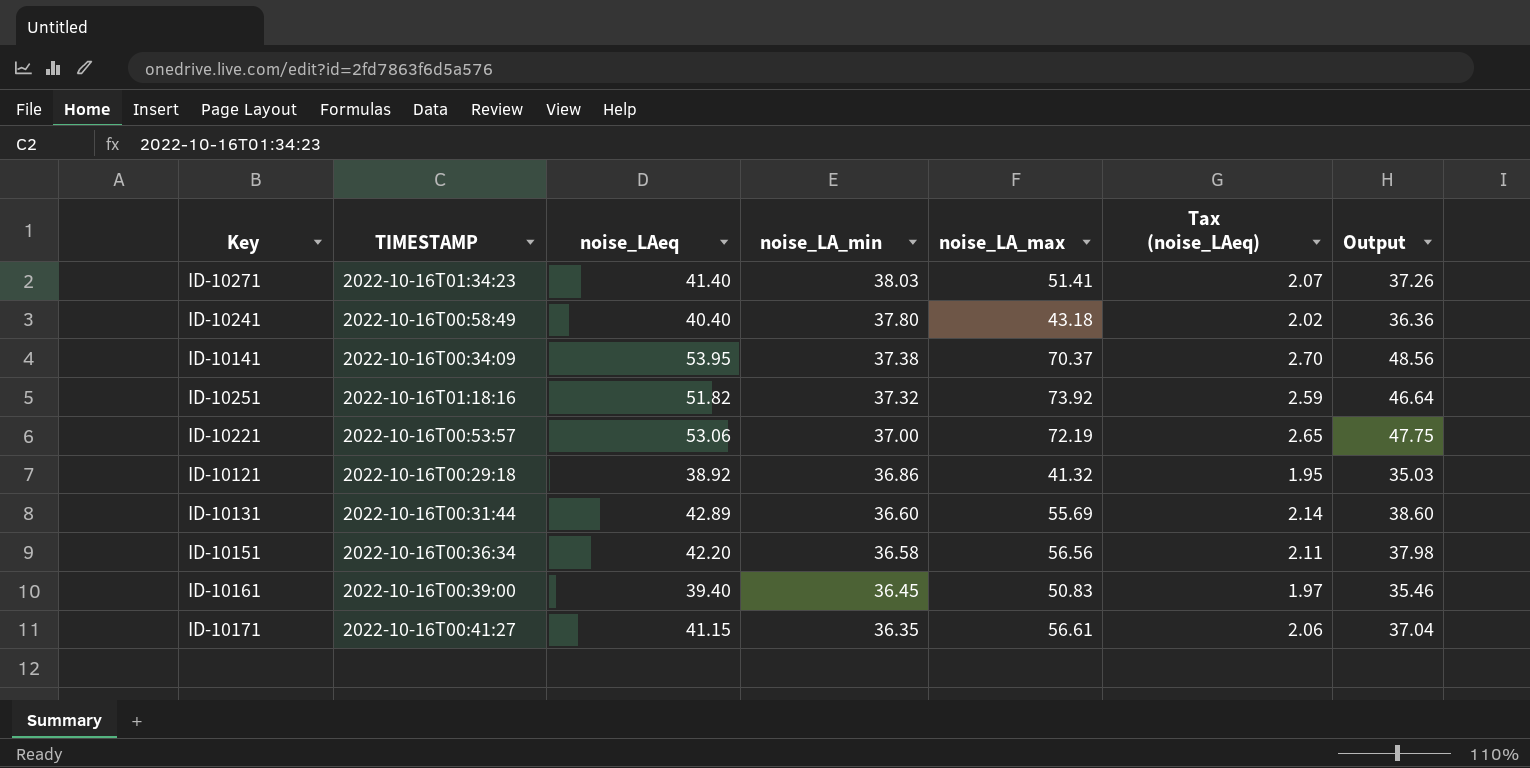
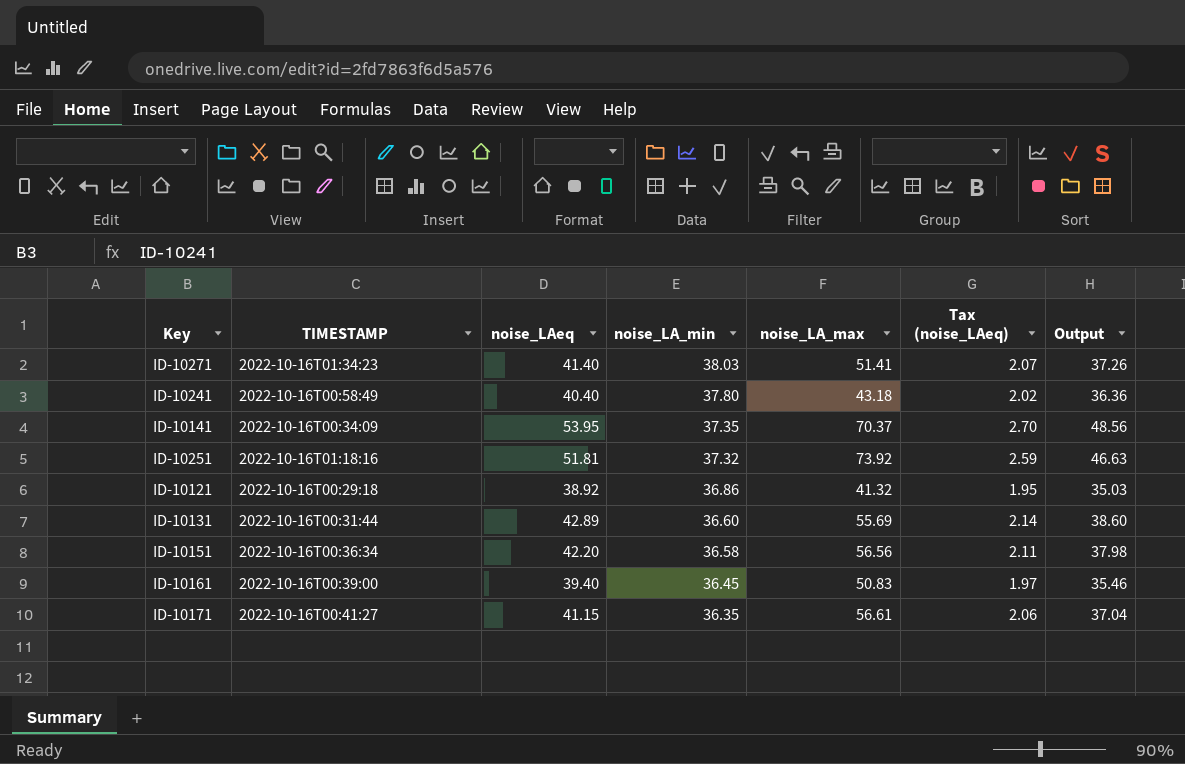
row ID-10221: 2022-10-16T00:53:57 | 53.06 | 37.00 | 72.19 | 2.65 | 47.75 -> none
ID-10141 | noise_LA_min: 37.38 -> 37.35
ID-10251 | noise_LAeq: 51.82 -> 51.81
ID-10251 | Output: 46.64 -> 46.63

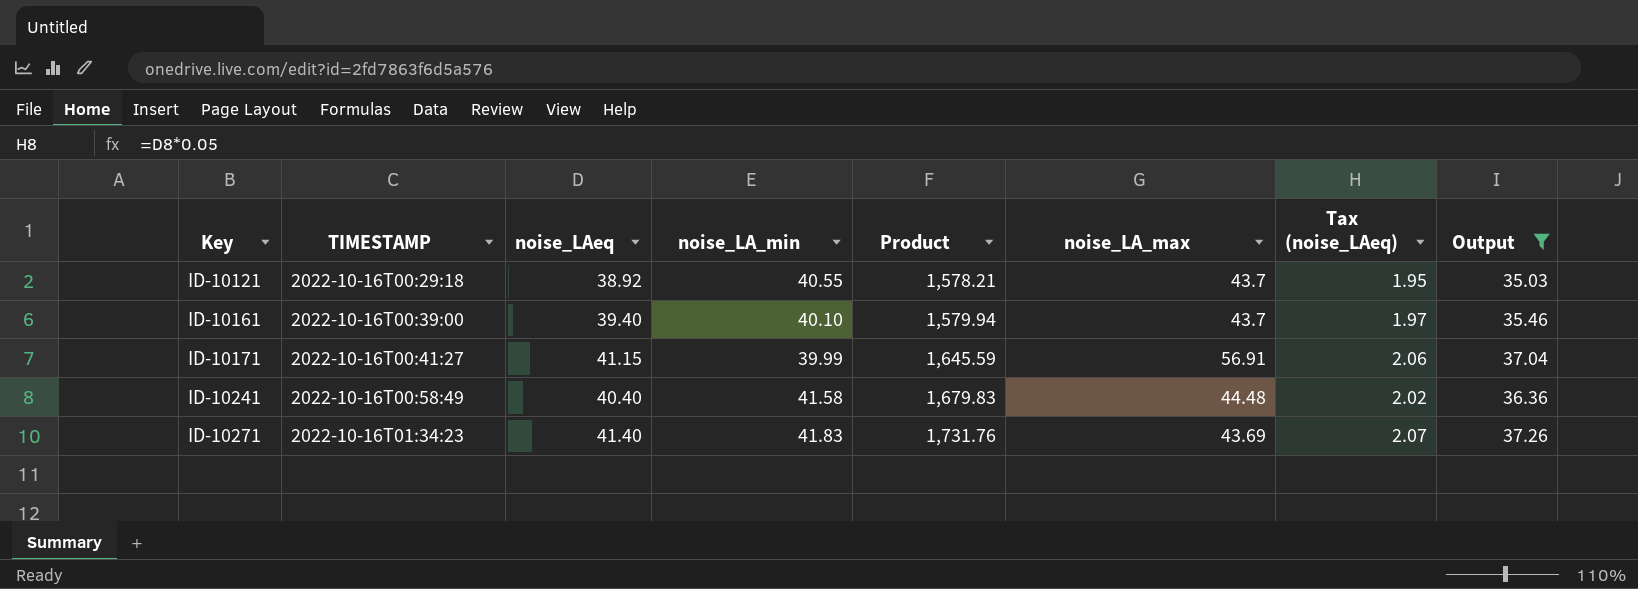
filter: none -> Output <= 37.26
row order: noise_LA_min descending -> Key ascending
column Product | formula: none -> [noise_LAeq] * [noise_LA_min]
ID-10121 | noise_LA_min: 36.86 -> 40.55
ID-10121 | noise_LA_max: 41.32 -> 43.7
ID-10161 | noise_LA_min: 36.45 -> 40.10
ID-10161 | noise_LA_max: 50.83 -> 43.7
ID-10171 | noise_LA_min: 36.35 -> 39.99
ID-10171 | noise_LA_max: 56.61 -> 56.91
ID-10241 | noise_LA_min: 37.80 -> 41.58
ID-10241 | noise_LA_max: 43.18 -> 44.48
ID-10271 | noise_LA_min: 38.03 -> 41.83
ID-10271 | noise_LA_max: 51.41 -> 43.69

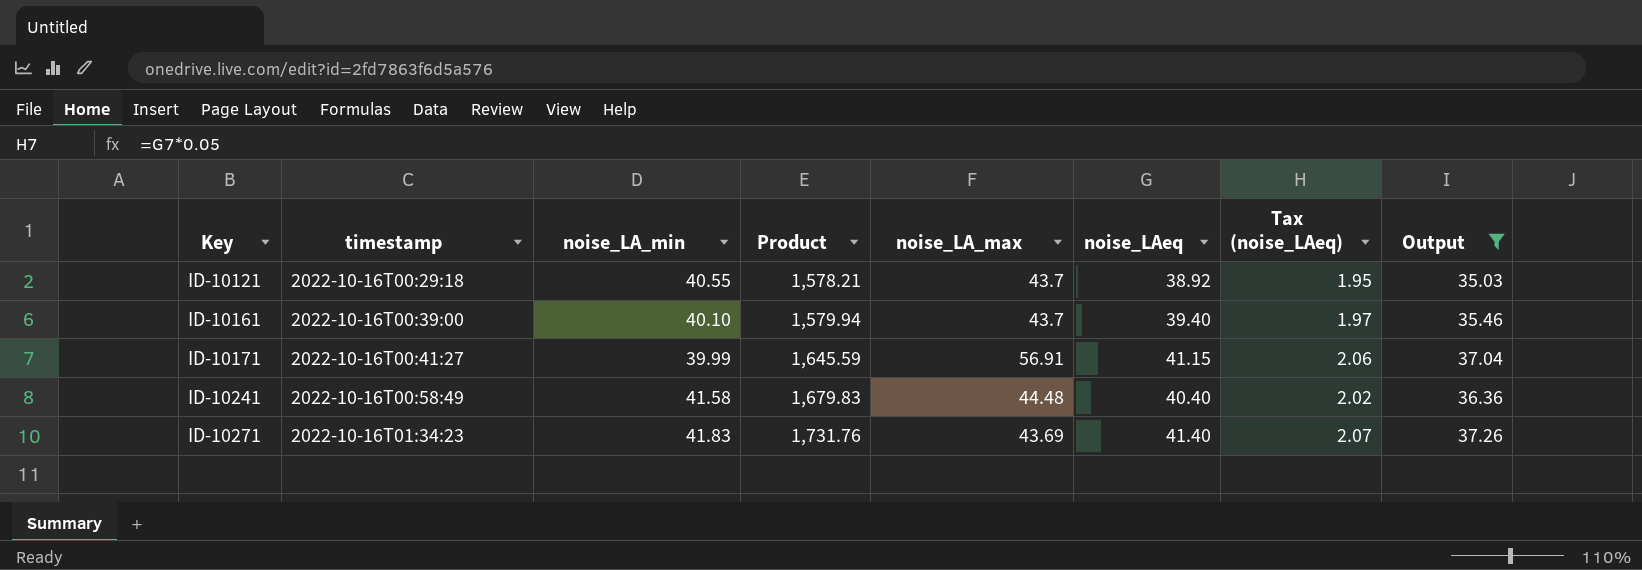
column name: TIMESTAMP -> timestamp
column noise_LAeq | position: 3 -> 6

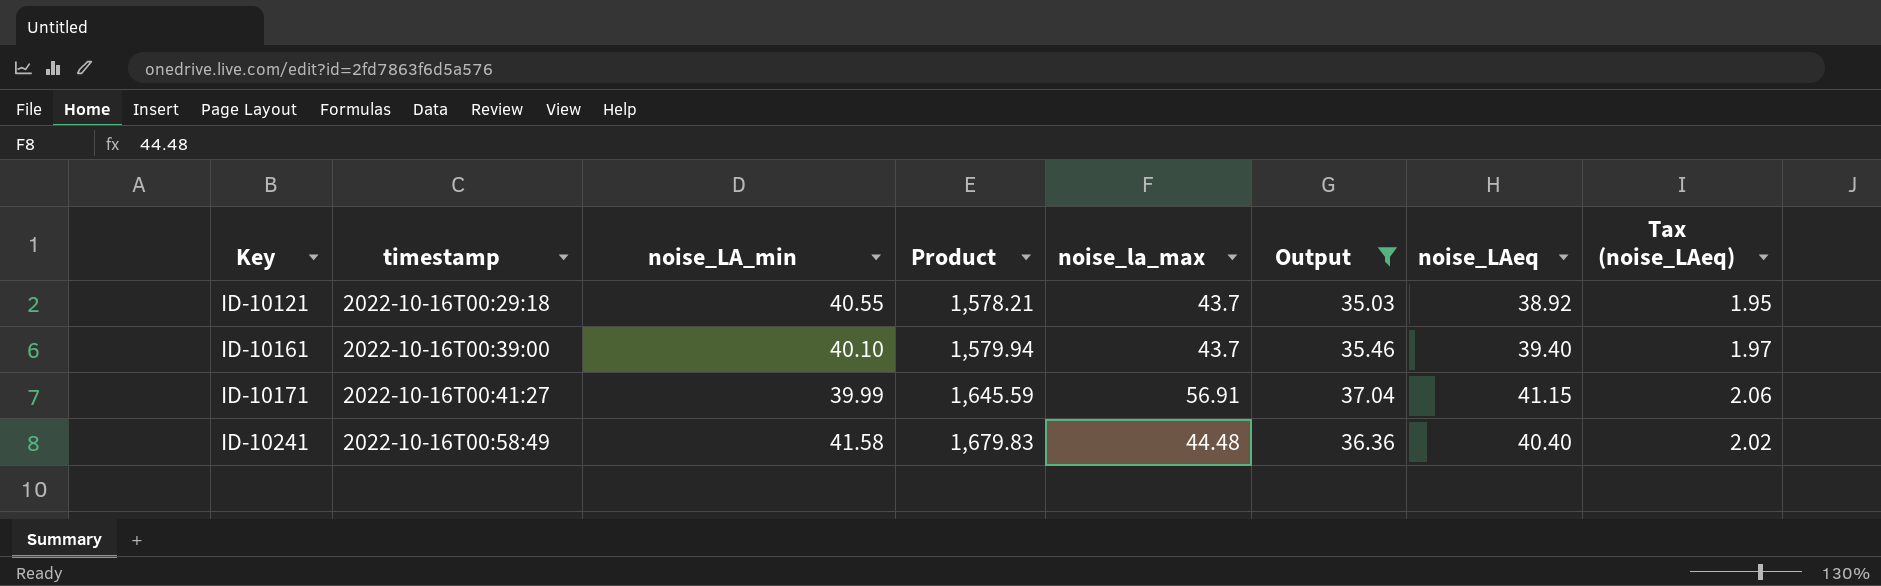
column name: noise_LA_max -> noise_la_max
column Output | position: 8 -> 6
row ID-10271: 2022-10-16T01:34:23 | 41.83 | 1,731.76 | 43.69 | 41.40 | 2.07 | 37.26 -> none

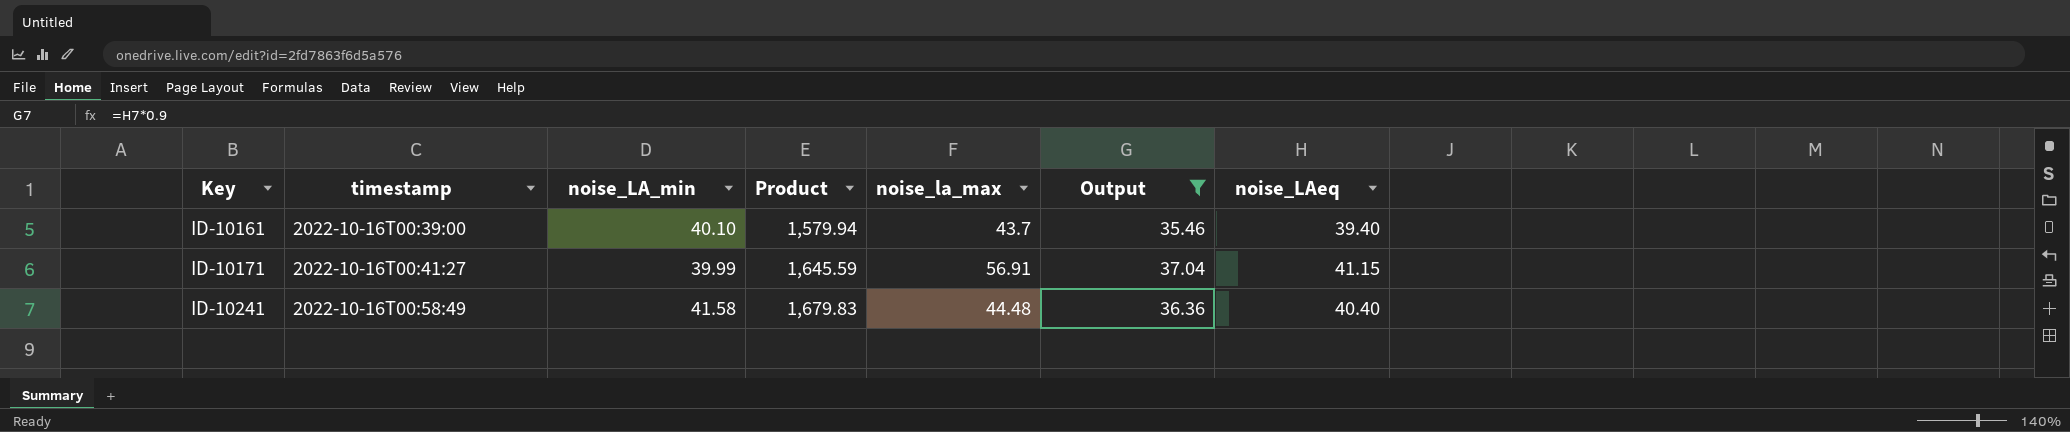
column Tax (noise_LAeq) | formula: [noise_LAeq] * 0.05 -> none
row ID-10121: 2022-10-16T00:29:18 | 40.55 | 1,578.21 | 43.7 | 35.03 | 38.92 | 1.95 -> none

